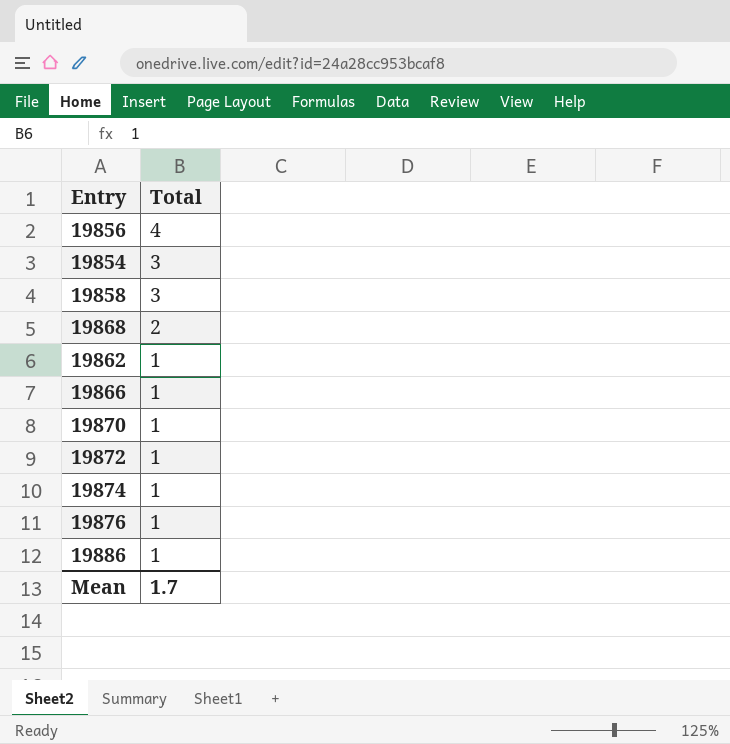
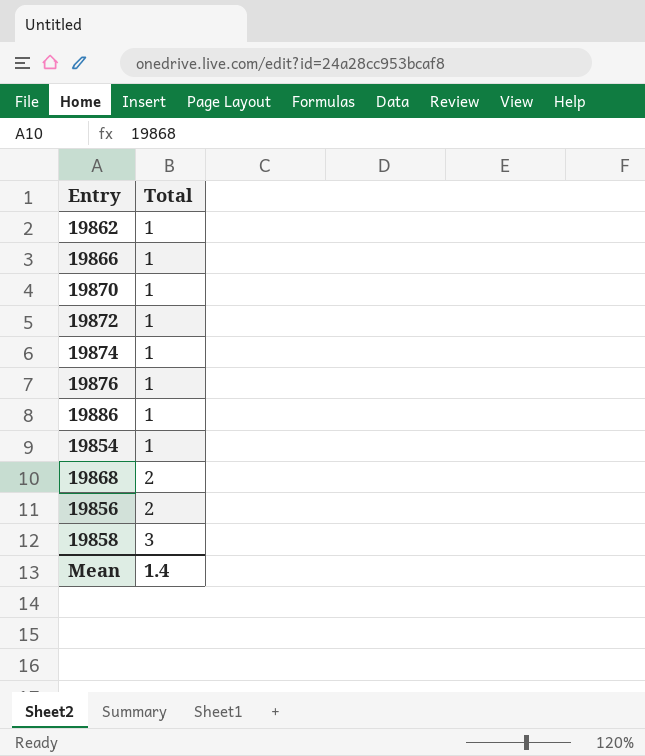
row order: Total descending -> Total ascending
19854 | Total: 3 -> 1
19856 | Total: 4 -> 2
Mean | Total: 1.7 -> 1.4

